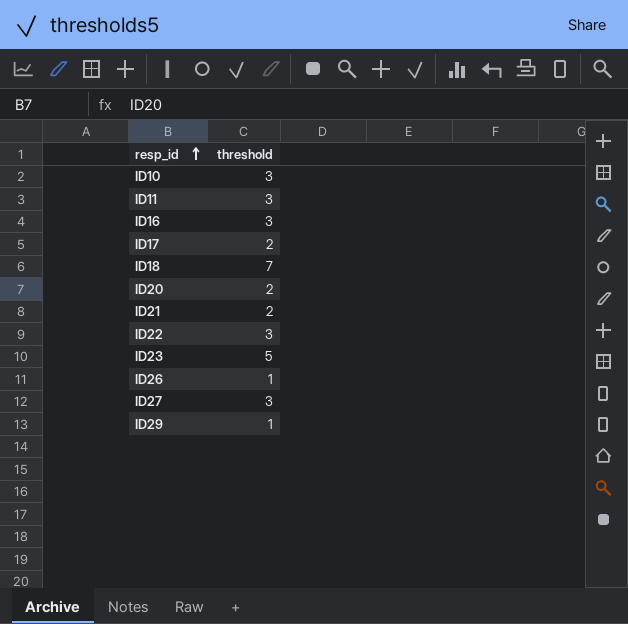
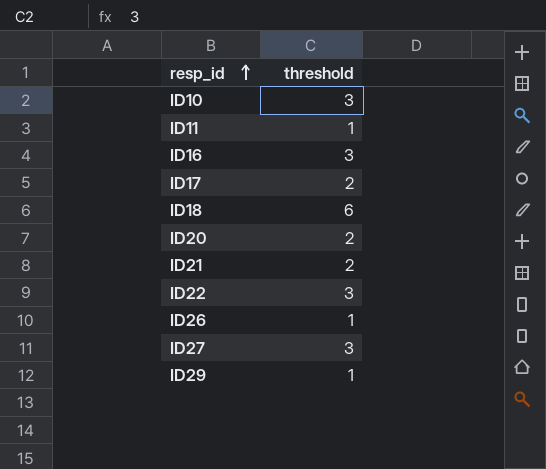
row ID23: 5 -> none
ID11 | threshold: 3 -> 1
ID18 | threshold: 7 -> 6

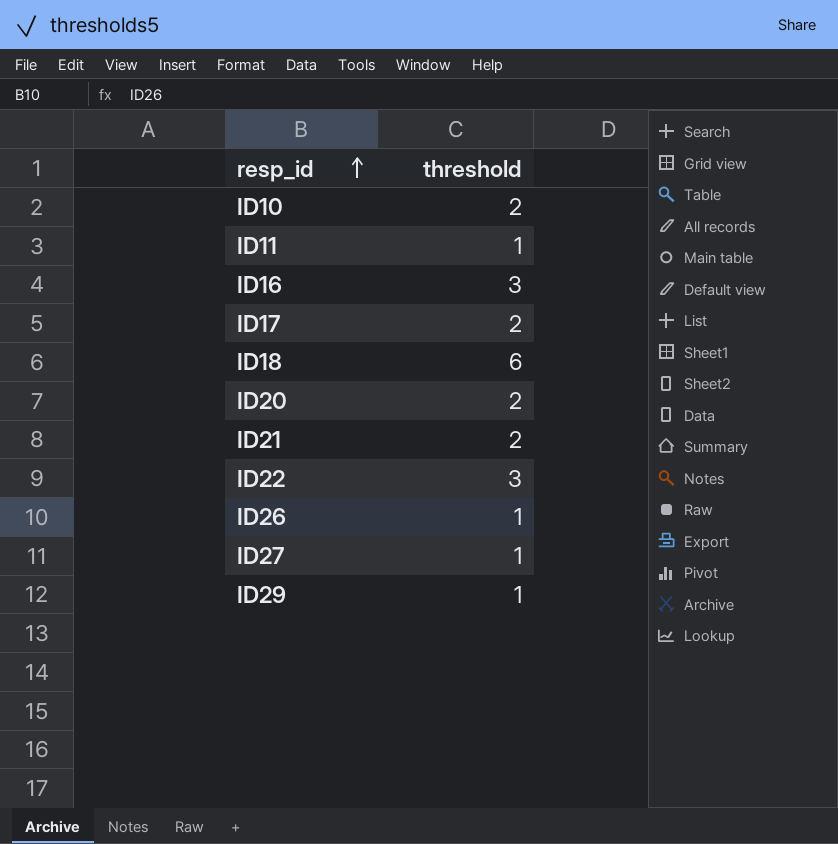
ID10 | threshold: 3 -> 2
ID27 | threshold: 3 -> 1

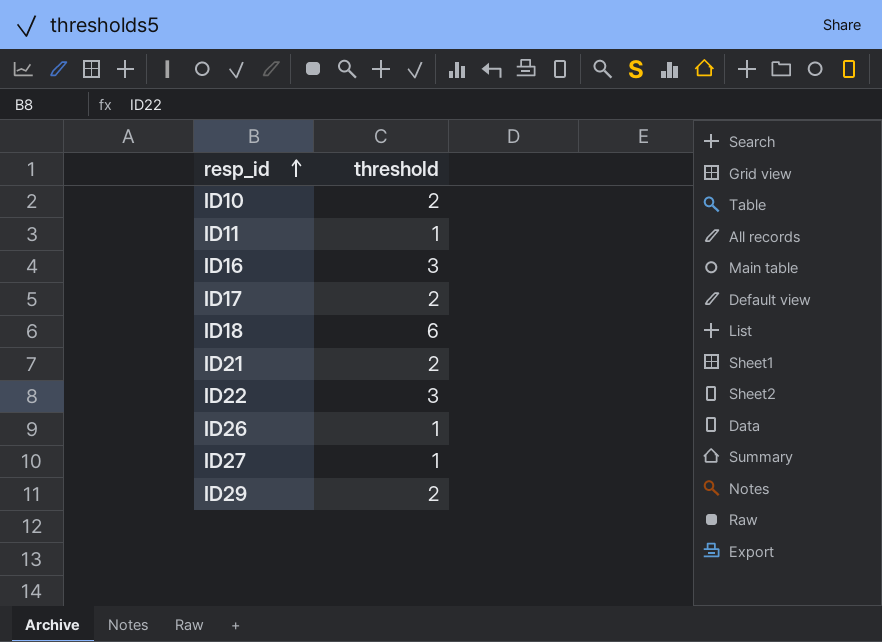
row ID20: 2 -> none
ID29 | threshold: 1 -> 2

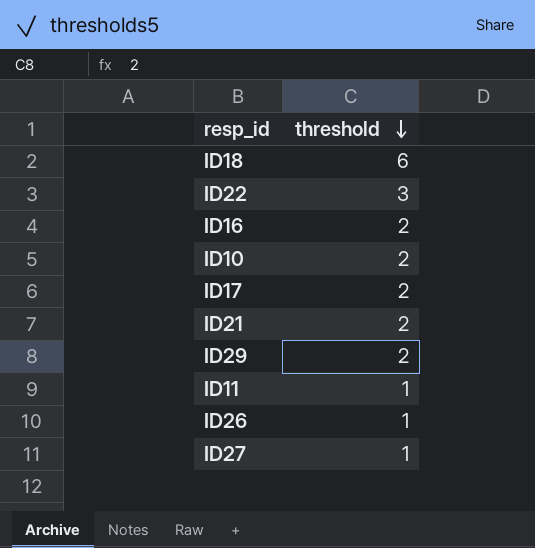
row order: resp_id ascending -> threshold descending
ID16 | threshold: 3 -> 2

